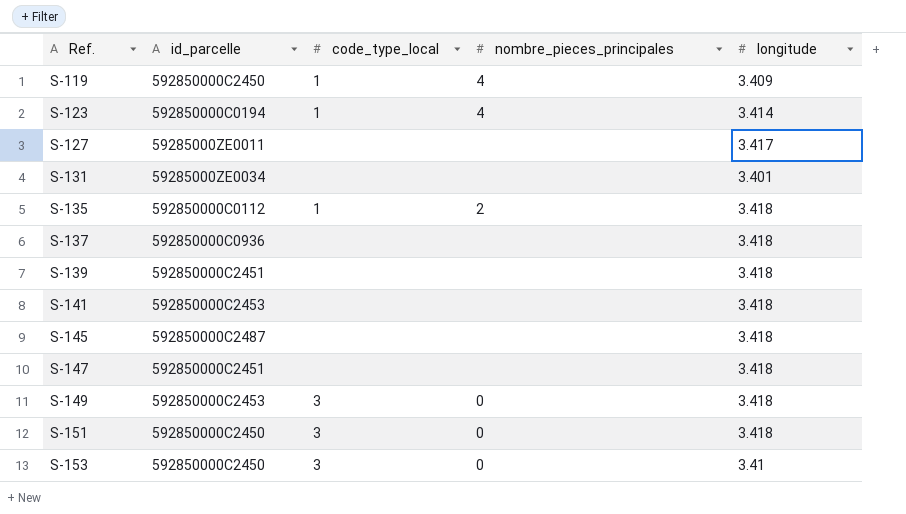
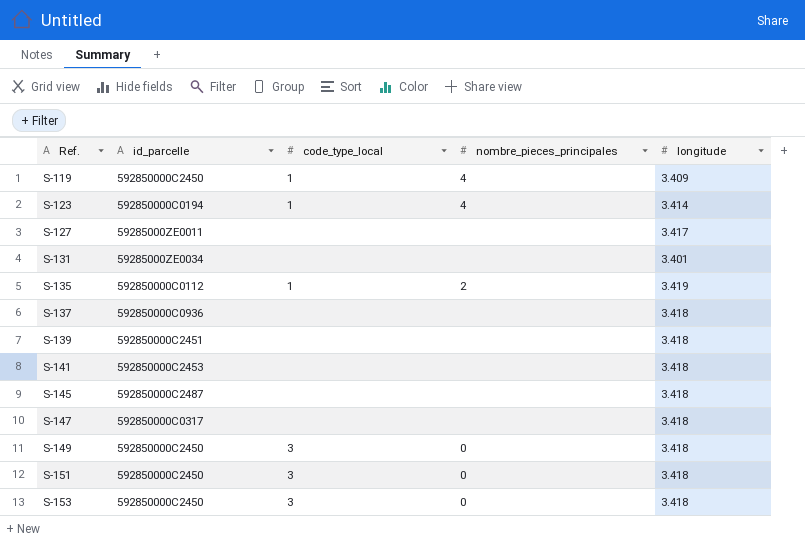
S-135 | longitude: 3.418 -> 3.419
S-147 | id_parcelle: 592850000C2451 -> 592850000C0317
S-149 | id_parcelle: 592850000C2453 -> 592850000C2450
S-153 | longitude: 3.41 -> 3.418

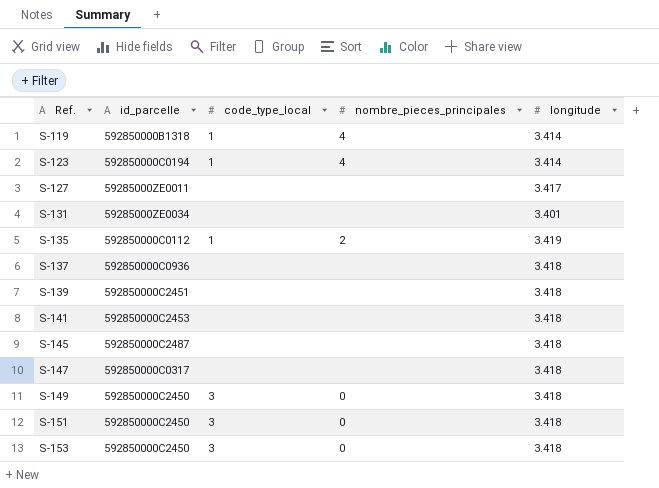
S-119 | id_parcelle: 592850000C2450 -> 592850000B1318
S-119 | longitude: 3.409 -> 3.414

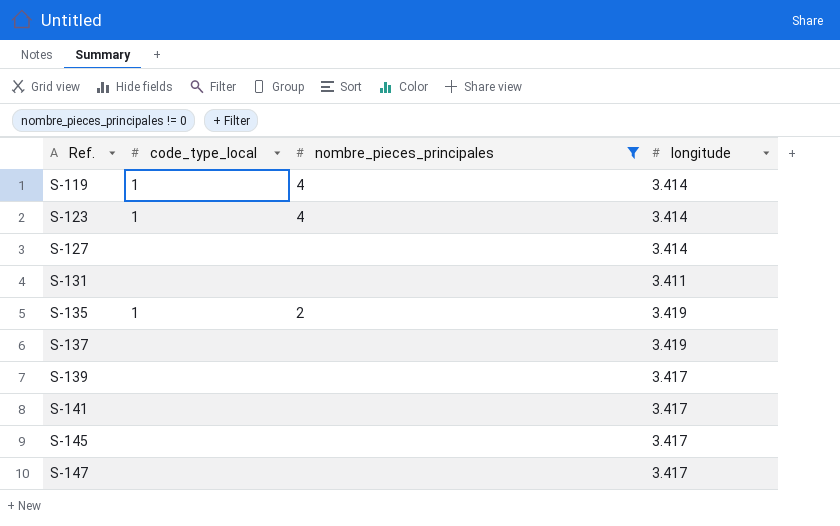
filter: none -> nombre_pieces_principales != 0
column id_parcelle | position: 2 -> none
S-127 | longitude: 3.417 -> 3.414
S-131 | longitude: 3.401 -> 3.411
S-137 | longitude: 3.418 -> 3.419
S-139 | longitude: 3.418 -> 3.417
S-141 | longitude: 3.418 -> 3.417
S-145 | longitude: 3.418 -> 3.417
S-147 | longitude: 3.418 -> 3.417

